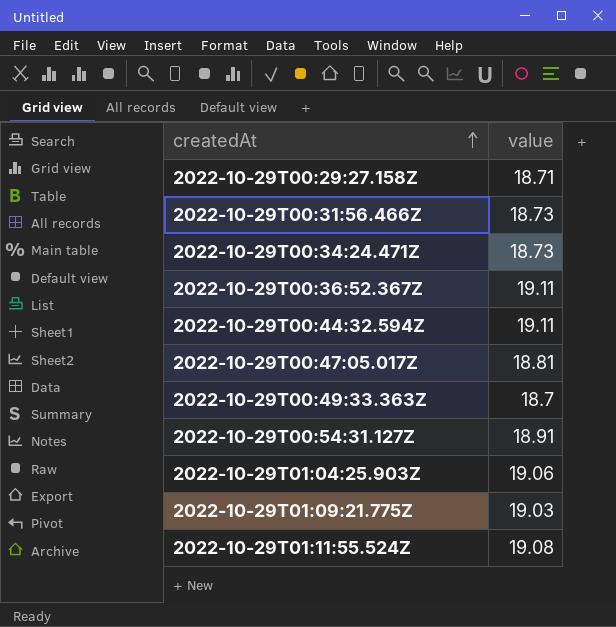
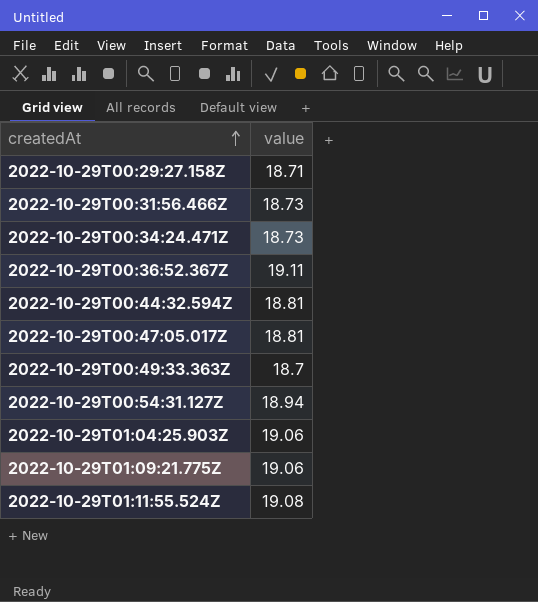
2022-10-29T00:44:32.594Z | value: 19.11 -> 18.81
2022-10-29T00:54:31.127Z | value: 18.91 -> 18.94
2022-10-29T01:09:21.775Z | value: 19.03 -> 19.06

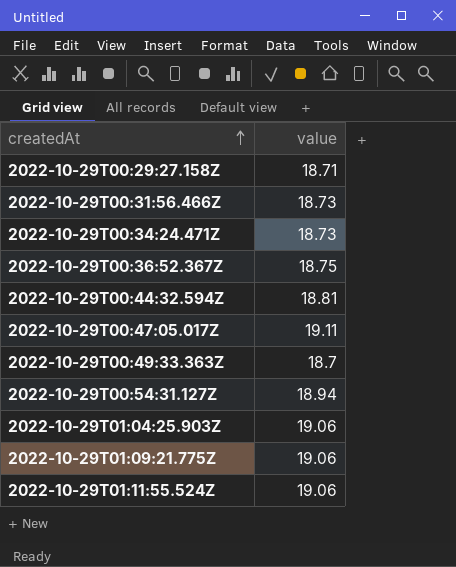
2022-10-29T00:36:52.367Z | value: 19.11 -> 18.75
2022-10-29T00:47:05.017Z | value: 18.81 -> 19.11
2022-10-29T01:11:55.524Z | value: 19.08 -> 19.06

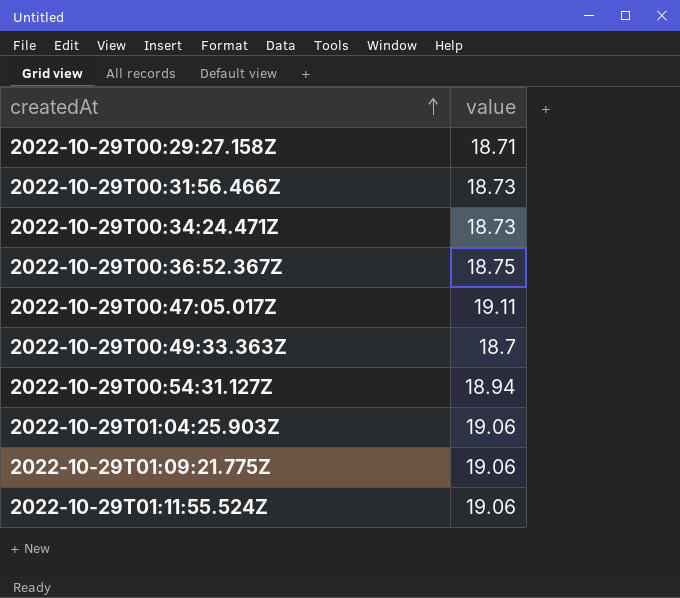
row 2022-10-29T00:44:32.594Z: 18.81 -> none

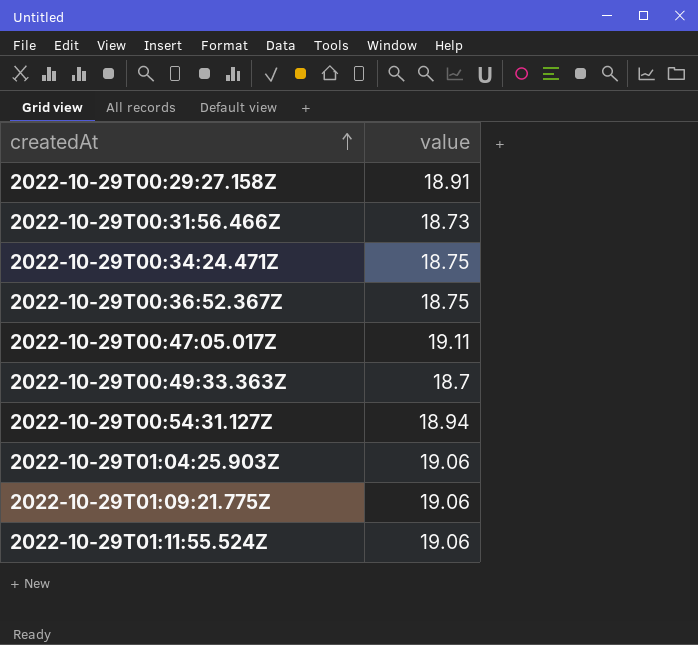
2022-10-29T00:29:27.158Z | value: 18.71 -> 18.91
2022-10-29T00:34:24.471Z | value: 18.73 -> 18.75

